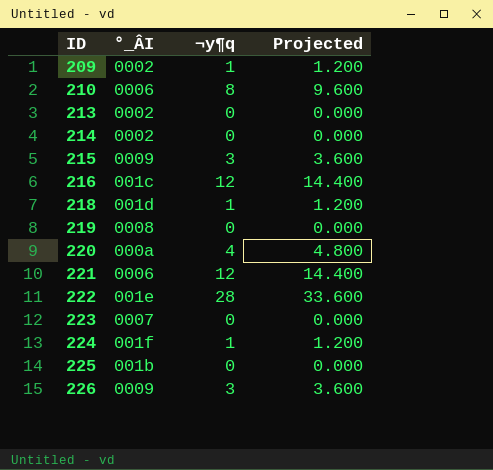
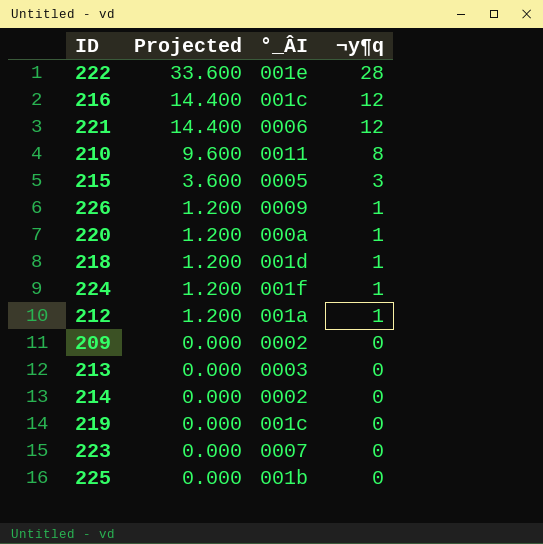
row order: ID ascending -> Projected descending
column Projected | position: 4 -> 2
210 | °_ÂI: 0006 -> 0011
215 | °_ÂI: 0009 -> 0005
226 | Projected: 3.600 -> 1.200
226 | ¬y¶q: 3 -> 1
220 | Projected: 4.800 -> 1.200
220 | ¬y¶q: 4 -> 1
row 212: none -> 1.200 | 001a | 1
209 | Projected: 1.200 -> 0.000
209 | ¬y¶q: 1 -> 0
213 | °_ÂI: 0002 -> 0003
219 | °_ÂI: 0008 -> 001c

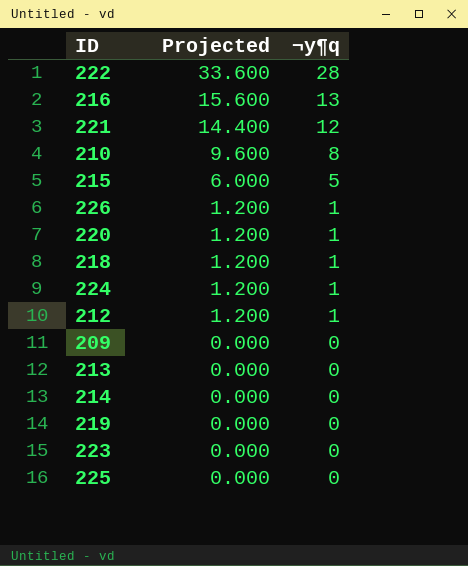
column °_ÂI | position: 3 -> none
216 | Projected: 14.400 -> 15.600
216 | ¬y¶q: 12 -> 13
215 | Projected: 3.600 -> 6.000
215 | ¬y¶q: 3 -> 5

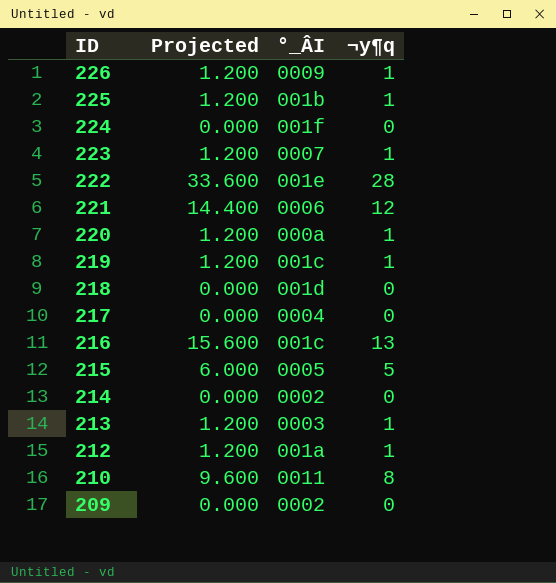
row order: Projected descending -> ID descending
column °_ÂI | position: none -> 3
225 | Projected: 0.000 -> 1.200
225 | ¬y¶q: 0 -> 1
224 | Projected: 1.200 -> 0.000
224 | ¬y¶q: 1 -> 0
223 | Projected: 0.000 -> 1.200
223 | ¬y¶q: 0 -> 1
219 | Projected: 0.000 -> 1.200
219 | ¬y¶q: 0 -> 1
218 | Projected: 1.200 -> 0.000
218 | ¬y¶q: 1 -> 0
row 217: none -> 0.000 | 0004 | 0
213 | Projected: 0.000 -> 1.200
213 | ¬y¶q: 0 -> 1

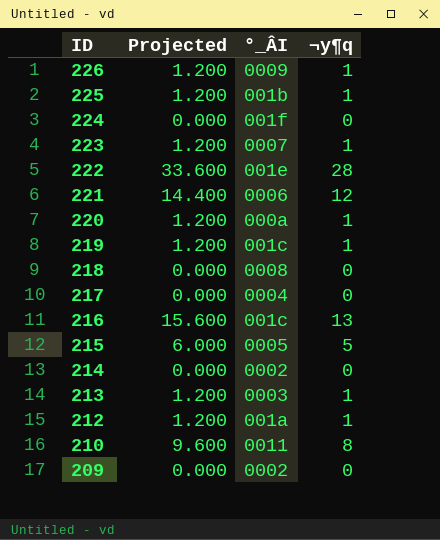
218 | °_ÂI: 001d -> 0008

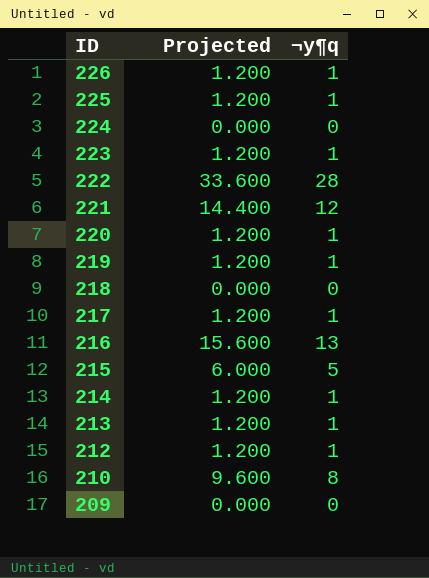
column °_ÂI | position: 3 -> none
217 | Projected: 0.000 -> 1.200
217 | ¬y¶q: 0 -> 1
214 | Projected: 0.000 -> 1.200
214 | ¬y¶q: 0 -> 1

